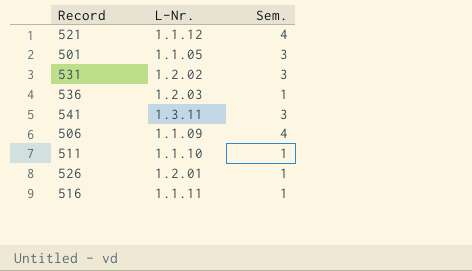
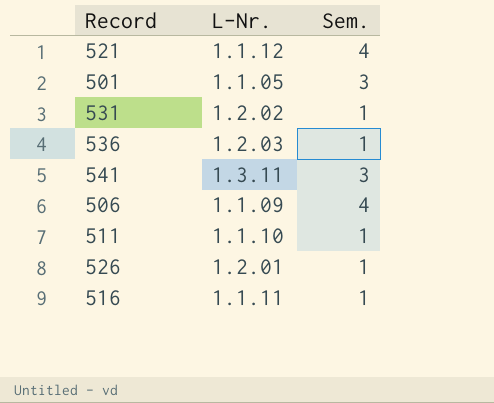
531 | Sem.: 3 -> 1

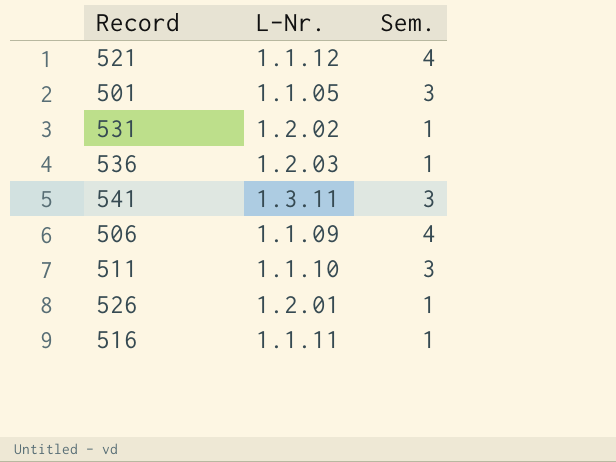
511 | Sem.: 1 -> 3

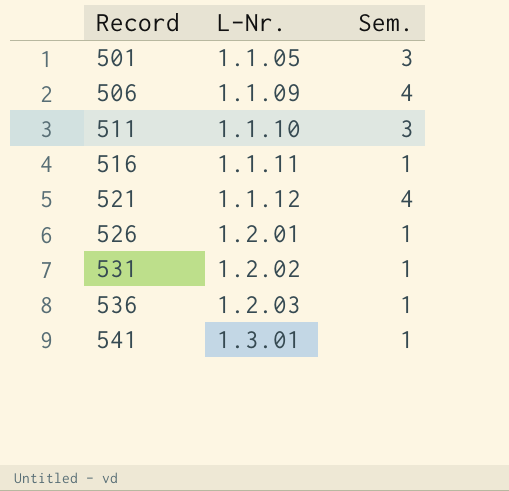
row order: none -> Record ascending
541 | L-Nr.: 1.3.11 -> 1.3.01
541 | Sem.: 3 -> 1

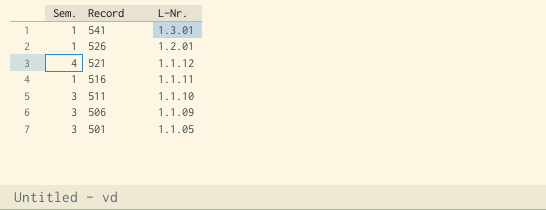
row order: Record ascending -> Record descending
column Sem. | position: 3 -> 1
row 531: 1.2.02 | 1 -> none
row 536: 1.2.03 | 1 -> none
506 | Sem.: 4 -> 3

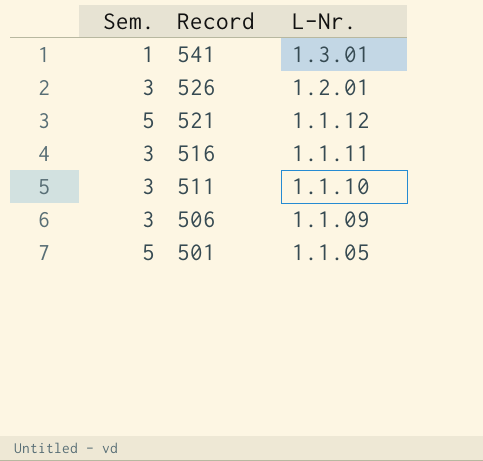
526 | Sem.: 1 -> 3
521 | Sem.: 4 -> 5
516 | Sem.: 1 -> 3
501 | Sem.: 3 -> 5

